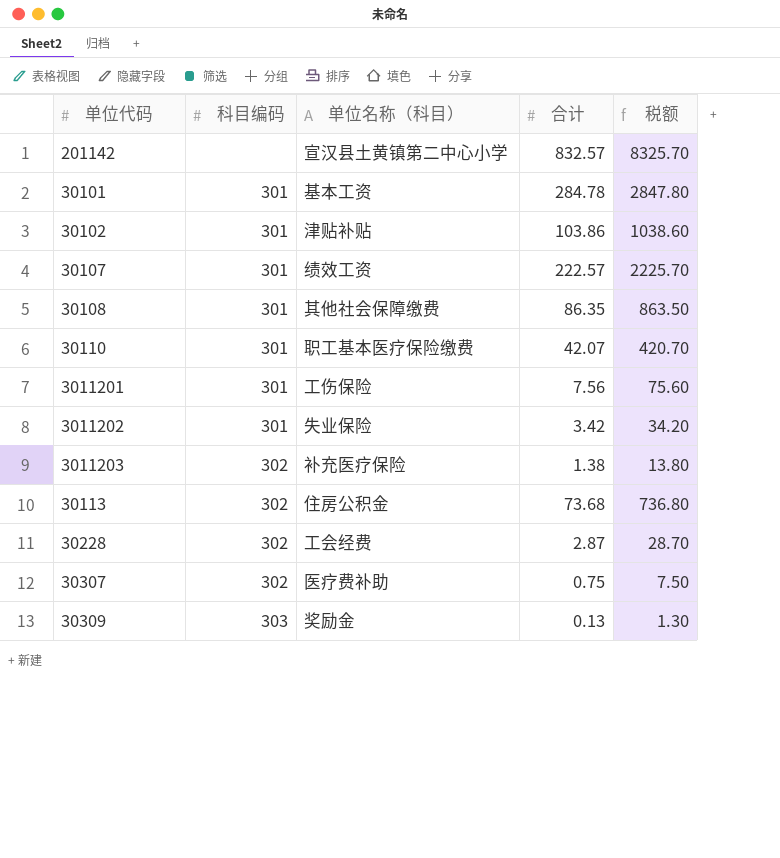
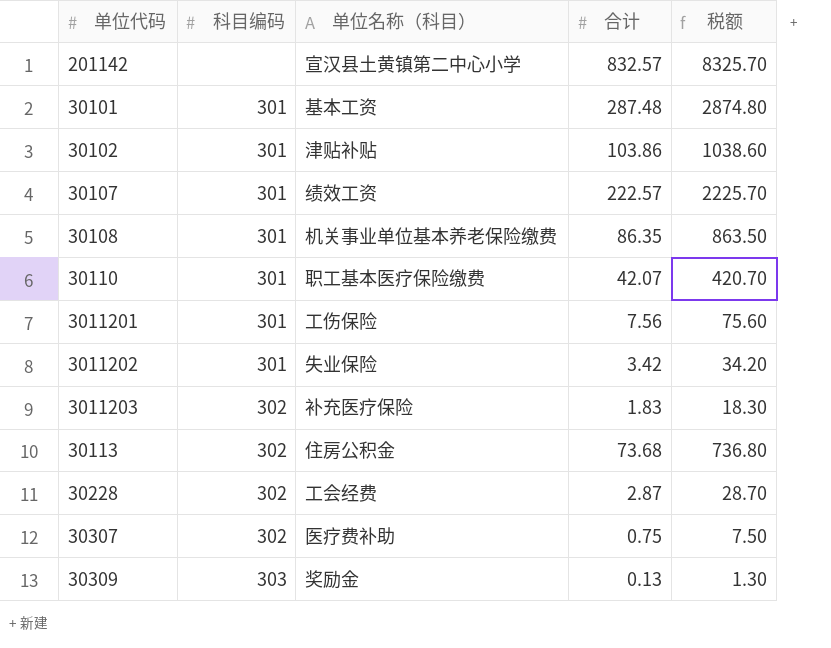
30101 | 合计: 284.78 -> 287.48
30101 | 税额: 2847.80 -> 2874.80
30108 | 单位名称（科目）: 其他社会保障缴费 -> 机关事业单位基本养老保险缴费
3011203 | 合计: 1.38 -> 1.83
3011203 | 税额: 13.80 -> 18.30

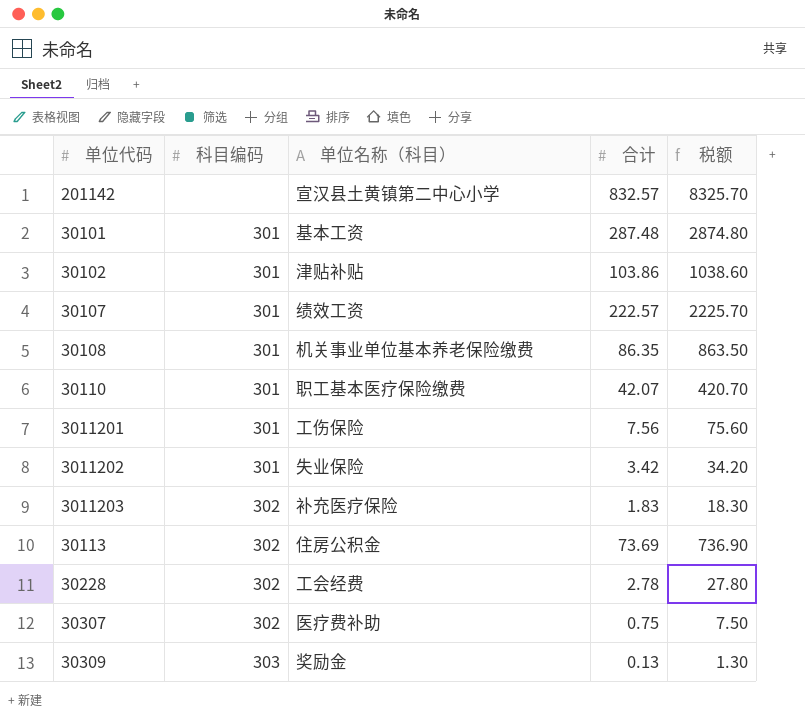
30113 | 合计: 73.68 -> 73.69
30113 | 税额: 736.80 -> 736.90
30228 | 合计: 2.87 -> 2.78
30228 | 税额: 28.70 -> 27.80

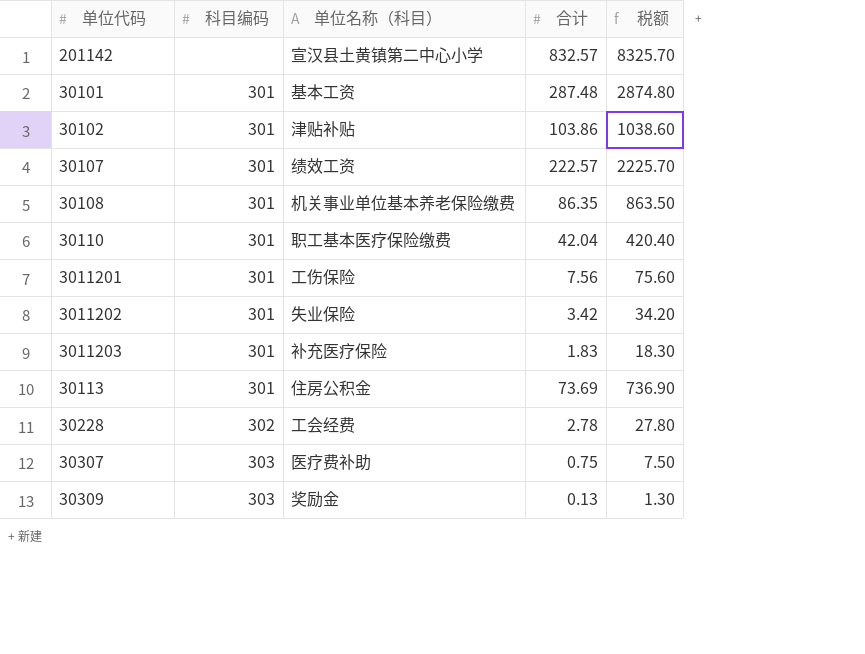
30110 | 合计: 42.07 -> 42.04
30110 | 税额: 420.70 -> 420.40
3011203 | 科目编码: 302 -> 301
30113 | 科目编码: 302 -> 301
30307 | 科目编码: 302 -> 303

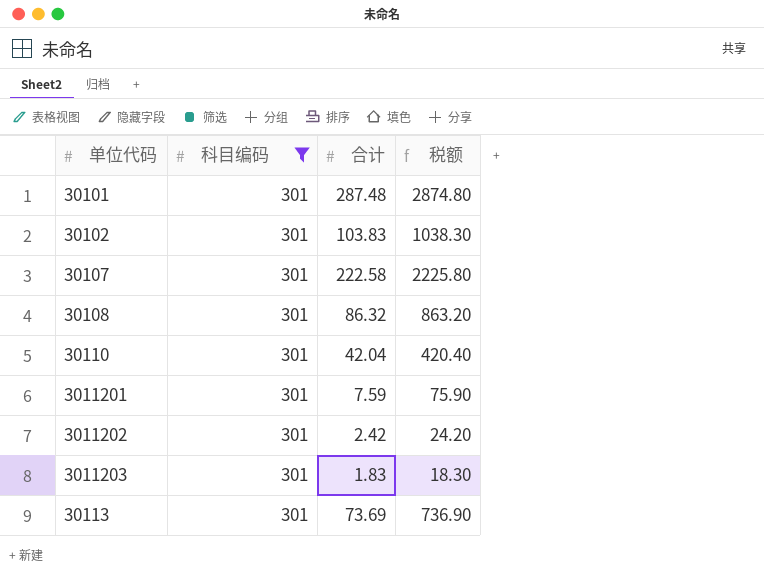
filter: none -> 科目编码 = 301
column 单位名称（科目） | position: 3 -> none
30102 | 合计: 103.86 -> 103.83
30102 | 税额: 1038.60 -> 1038.30
30107 | 合计: 222.57 -> 222.58
30107 | 税额: 2225.70 -> 2225.80
30108 | 合计: 86.35 -> 86.32
30108 | 税额: 863.50 -> 863.20
3011201 | 合计: 7.56 -> 7.59
3011201 | 税额: 75.60 -> 75.90
3011202 | 合计: 3.42 -> 2.42
3011202 | 税额: 34.20 -> 24.20

